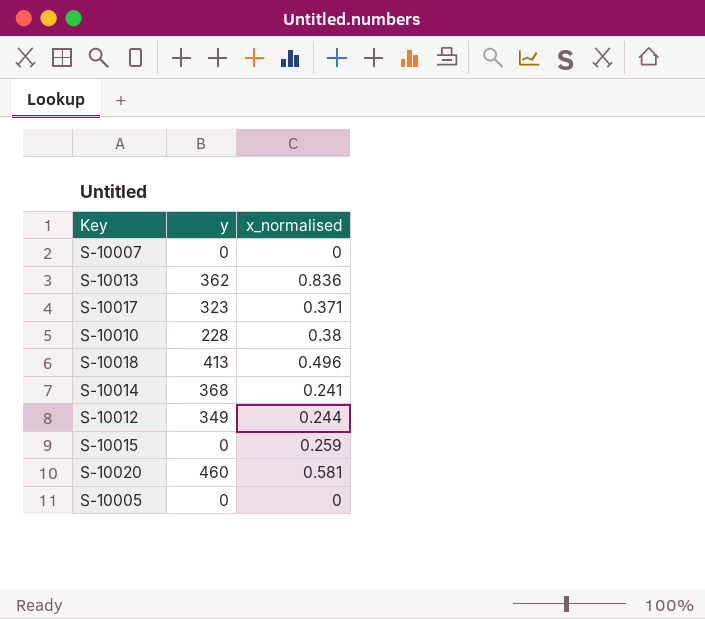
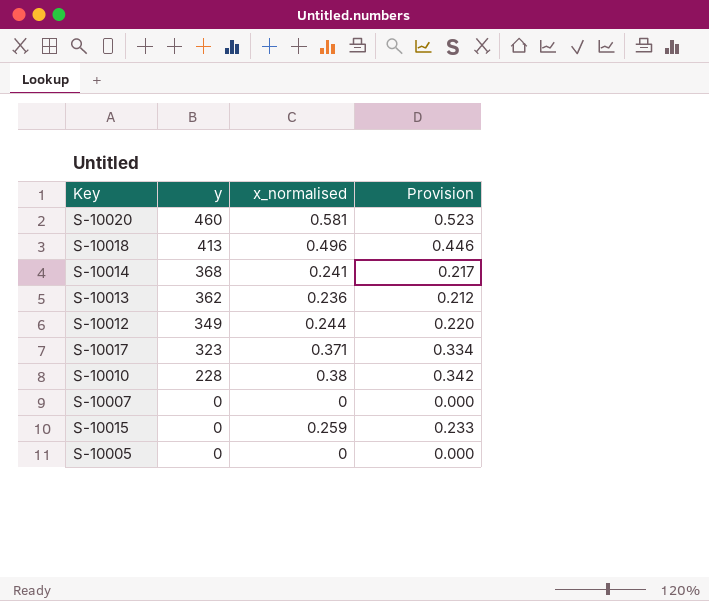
row order: none -> y descending
column Provision | formula: none -> [x_normalised] * 0.9
S-10013 | x_normalised: 0.836 -> 0.236

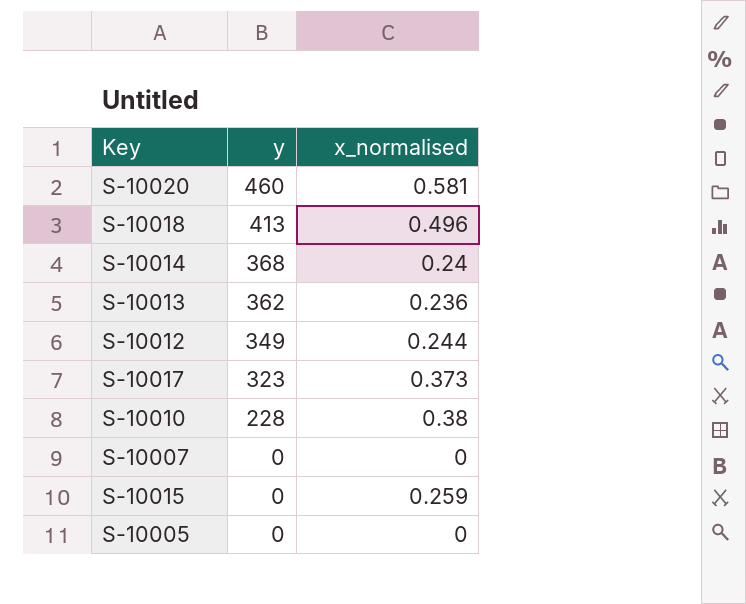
column Provision | formula: [x_normalised] * 0.9 -> none
S-10014 | x_normalised: 0.241 -> 0.24
S-10017 | x_normalised: 0.371 -> 0.373

